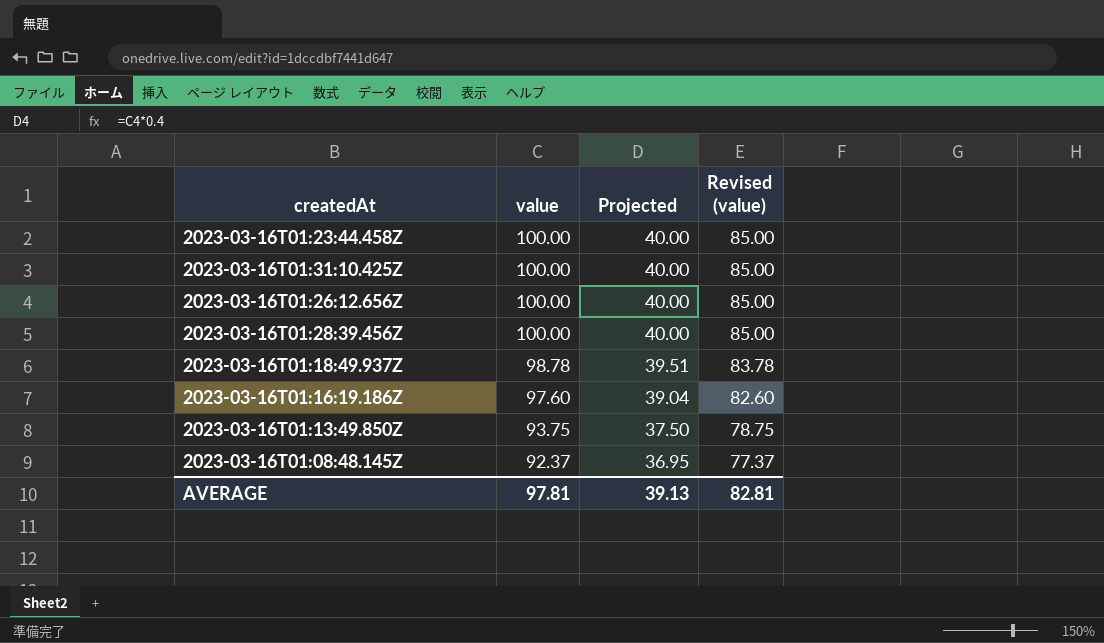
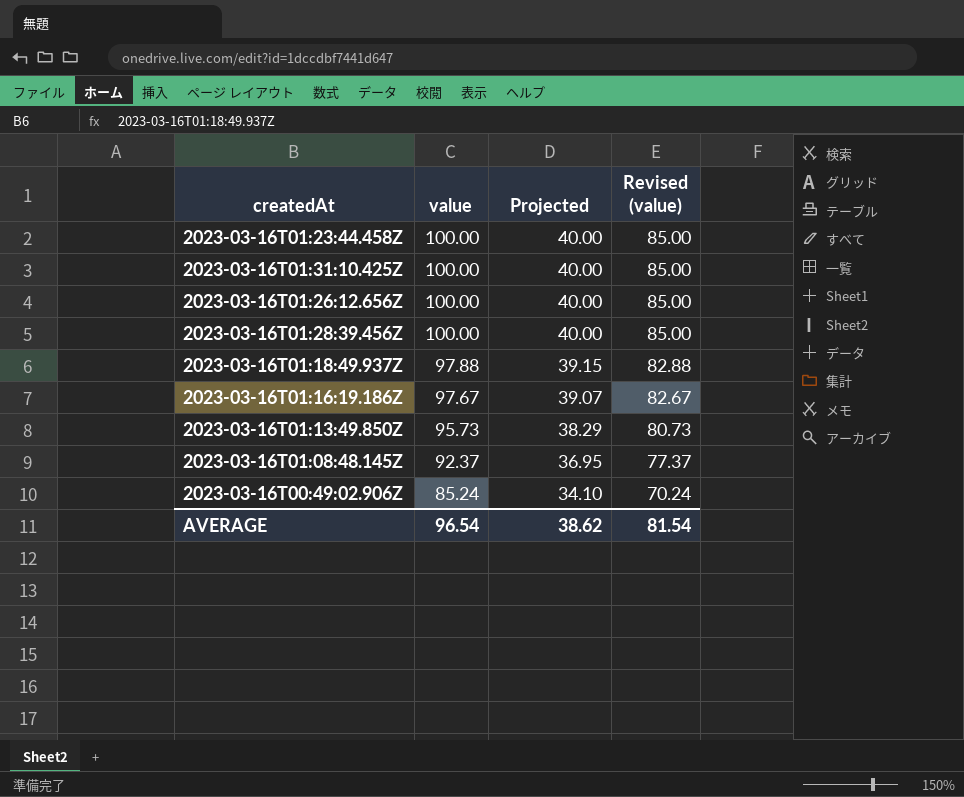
2023-03-16T01:18:49.937Z | value: 98.78 -> 97.88
2023-03-16T01:18:49.937Z | Projected: 39.51 -> 39.15
2023-03-16T01:18:49.937Z | Revised (value): 83.78 -> 82.88
2023-03-16T01:16:19.186Z | value: 97.60 -> 97.67
2023-03-16T01:16:19.186Z | Projected: 39.04 -> 39.07
2023-03-16T01:16:19.186Z | Revised (value): 82.60 -> 82.67
2023-03-16T01:13:49.850Z | value: 93.75 -> 95.73
2023-03-16T01:13:49.850Z | Projected: 37.50 -> 38.29
2023-03-16T01:13:49.850Z | Revised (value): 78.75 -> 80.73
row 2023-03-16T00:49:02.906Z: none -> 85.24 | 34.10 | 70.24
AVERAGE | value: 97.81 -> 96.54
AVERAGE | Projected: 39.13 -> 38.62
AVERAGE | Revised (value): 82.81 -> 81.54

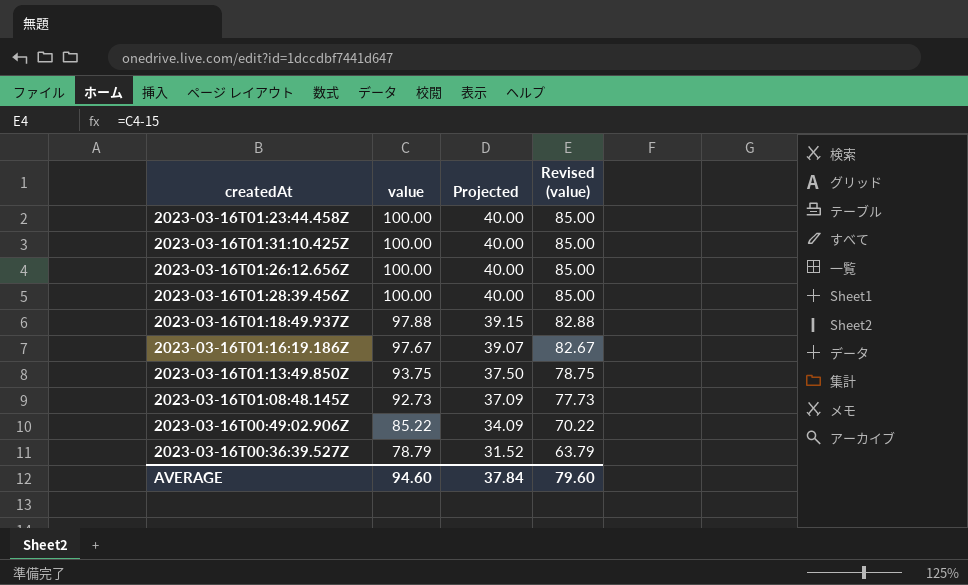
2023-03-16T01:13:49.850Z | value: 95.73 -> 93.75
2023-03-16T01:13:49.850Z | Projected: 38.29 -> 37.50
2023-03-16T01:13:49.850Z | Revised (value): 80.73 -> 78.75
2023-03-16T01:08:48.145Z | value: 92.37 -> 92.73
2023-03-16T01:08:48.145Z | Projected: 36.95 -> 37.09
2023-03-16T01:08:48.145Z | Revised (value): 77.37 -> 77.73
2023-03-16T00:49:02.906Z | value: 85.24 -> 85.22
2023-03-16T00:49:02.906Z | Projected: 34.10 -> 34.09
2023-03-16T00:49:02.906Z | Revised (value): 70.24 -> 70.22
row 2023-03-16T00:36:39.527Z: none -> 78.79 | 31.52 | 63.79
AVERAGE | value: 96.54 -> 94.60
AVERAGE | Projected: 38.62 -> 37.84
AVERAGE | Revised (value): 81.54 -> 79.60

